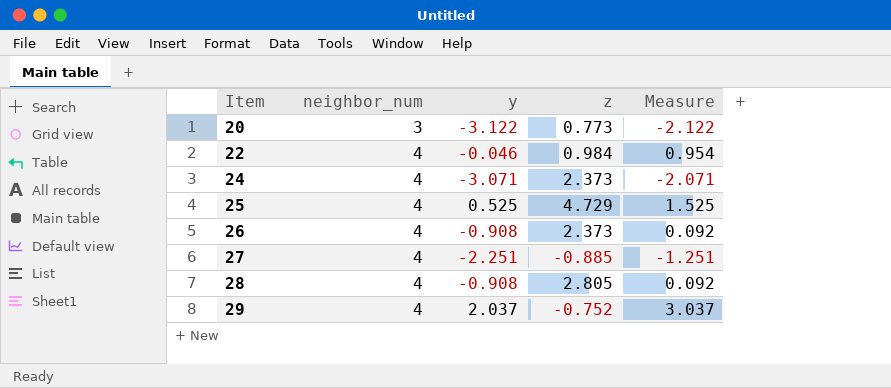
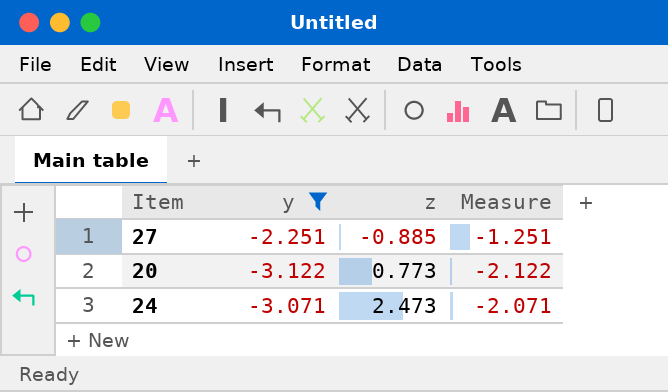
filter: none -> y <= -2.251
row order: Item ascending -> z ascending
column neighbor_num | position: 2 -> none
24 | z: 2.373 -> 2.473

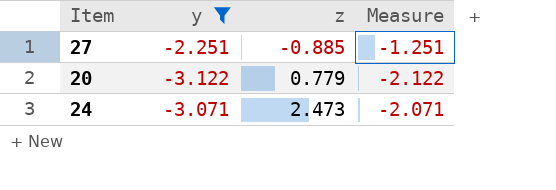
20 | z: 0.773 -> 0.779

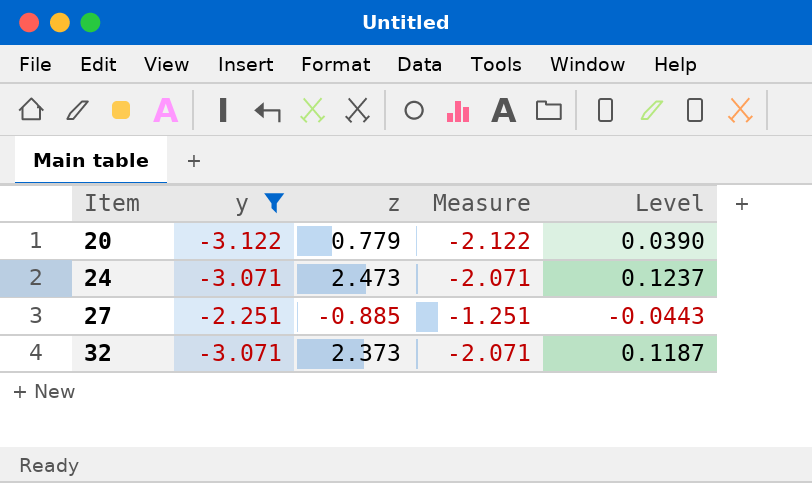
row order: z ascending -> Item ascending
column Level | formula: none -> [z] * 0.05
row 32: none -> -3.071 | 2.373 | -2.071 | 0.1187

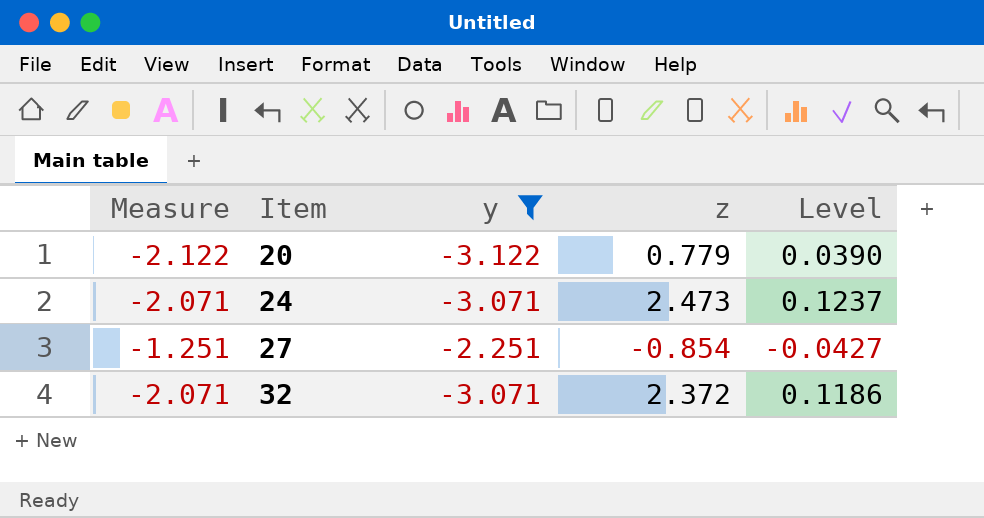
column Measure | position: 4 -> 1
27 | z: -0.885 -> -0.854
27 | Level: -0.0443 -> -0.0427
32 | z: 2.373 -> 2.372
32 | Level: 0.1187 -> 0.1186

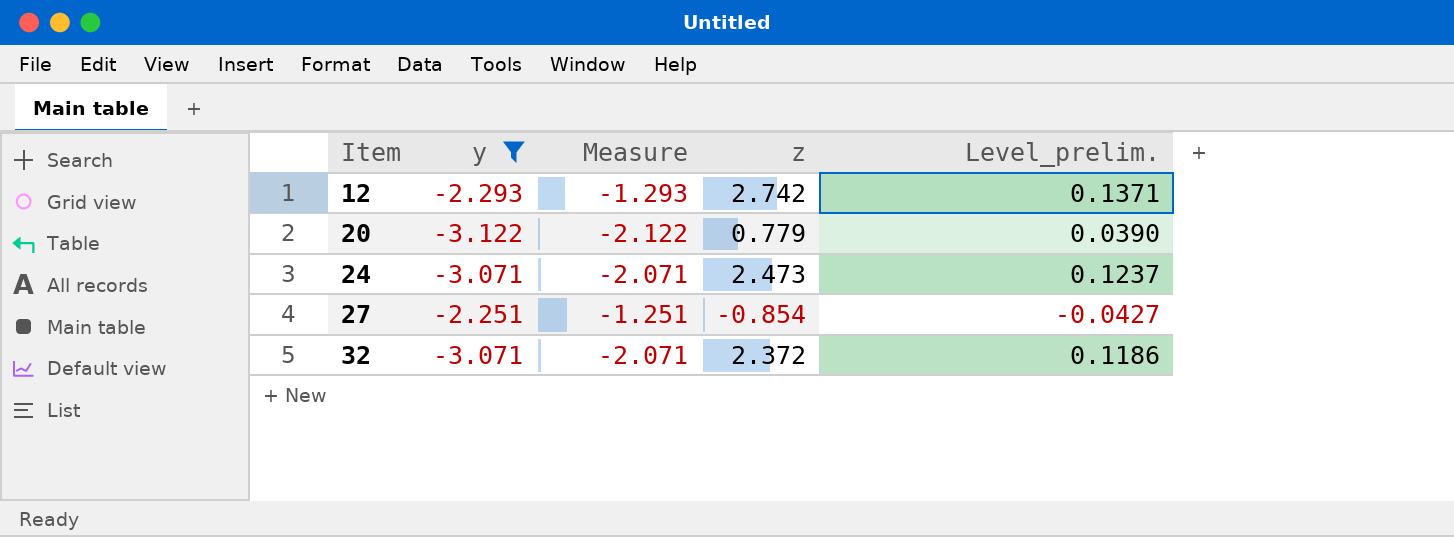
column Measure | position: 1 -> 3
column name: Level -> Level_prelim.
row 12: none -> -2.293 | -1.293 | 2.742 | 0.1371

